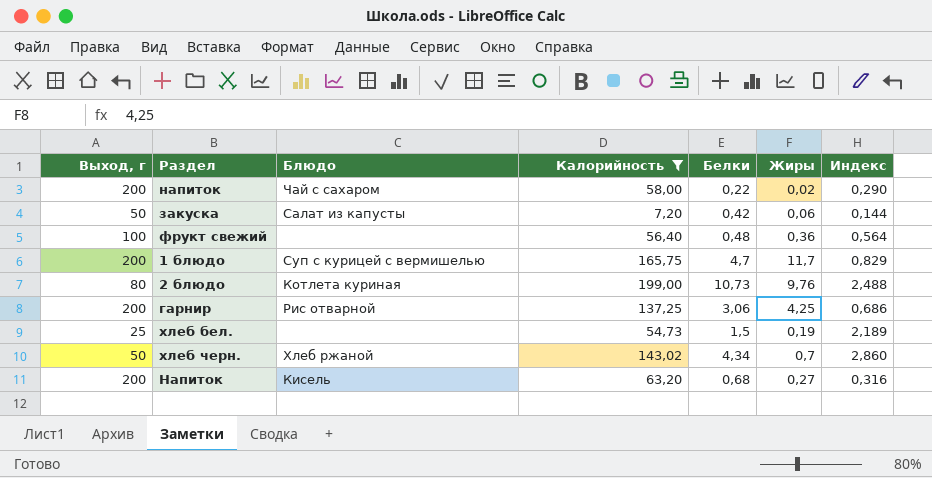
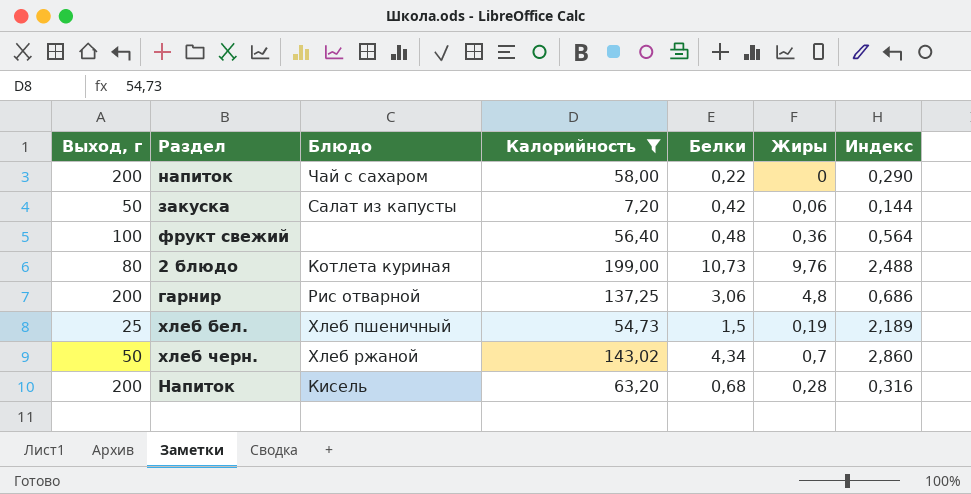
row 1 блюдо: 200 | Суп с курицей с вермишелью | 165,75 | 4,7 | 11,7 | 0,829 -> none
напиток | Жиры: 0,02 -> 0
гарнир | Жиры: 4,25 -> 4,8
хлеб бел. | Блюдо: none -> Хлеб пшеничный
Напиток | Жиры: 0,27 -> 0,28

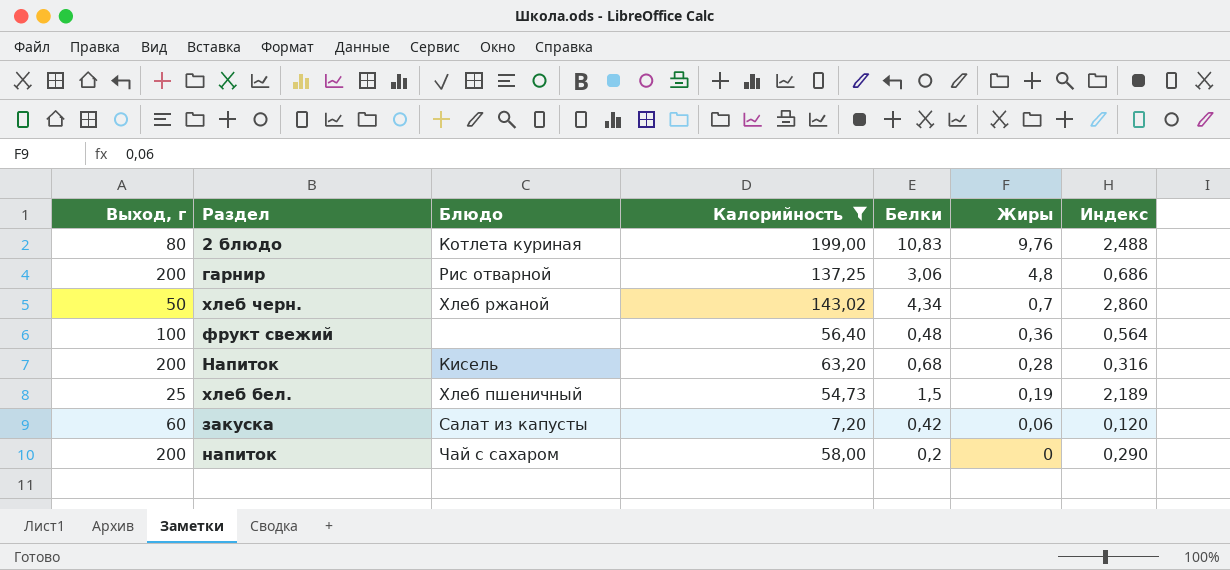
row order: none -> Жиры descending
2 блюдо | Белки: 10,73 -> 10,83
закуска | Выход, г: 50 -> 60
закуска | Индекс: 0,144 -> 0,120
напиток | Белки: 0,22 -> 0,2

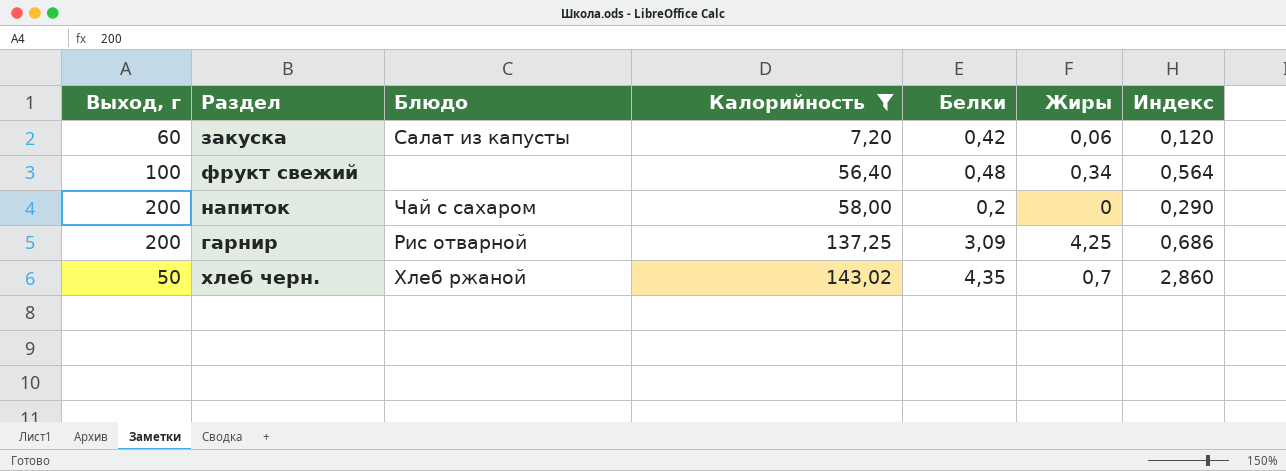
row order: Жиры descending -> Калорийность ascending
row 2 блюдо: 80 | Котлета куриная | 199,00 | 10,83 | 9,76 | 2,488 -> none
row Напиток: 200 | Кисель | 63,20 | 0,68 | 0,28 | 0,316 -> none
row хлеб бел.: 25 | Хлеб пшеничный | 54,73 | 1,5 | 0,19 | 2,189 -> none
фрукт свежий | Жиры: 0,36 -> 0,34
гарнир | Белки: 3,06 -> 3,09
гарнир | Жиры: 4,8 -> 4,25
хлеб черн. | Белки: 4,34 -> 4,35

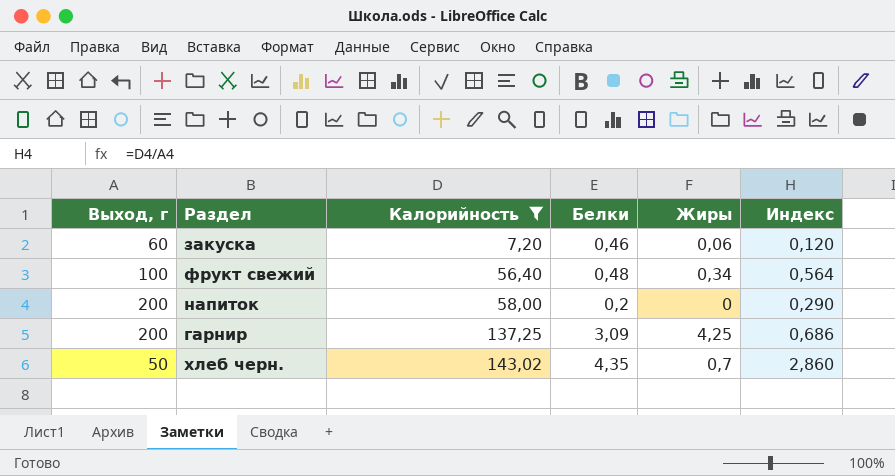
column Блюдо | position: 3 -> none
закуска | Белки: 0,42 -> 0,46

